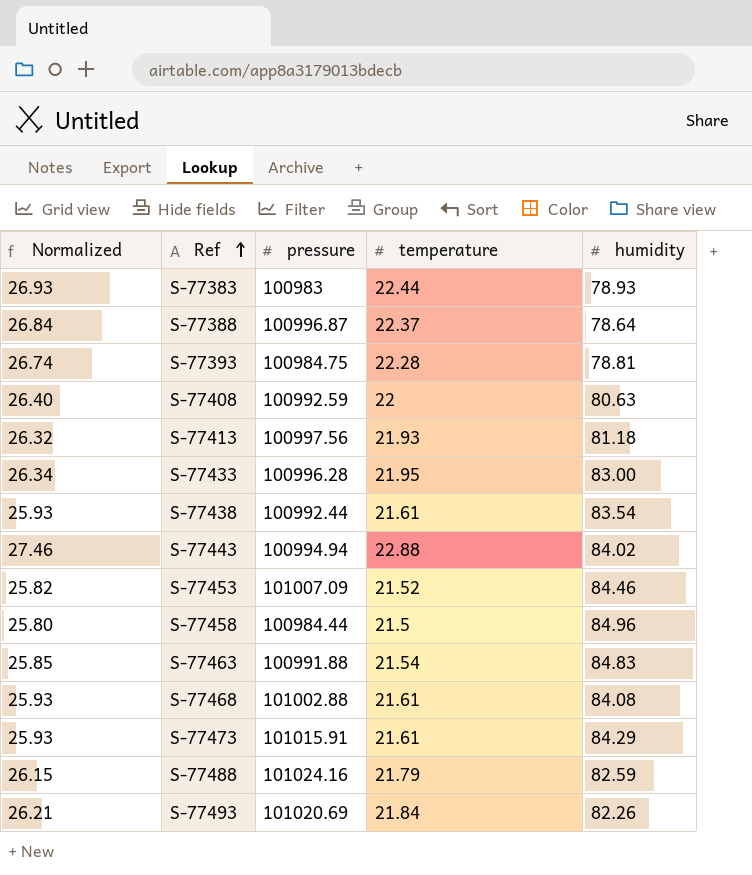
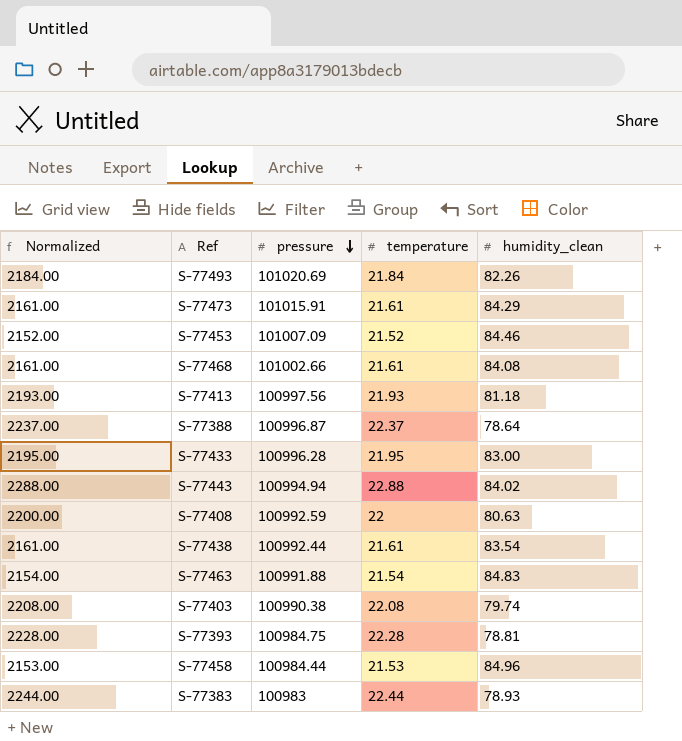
row order: Ref ascending -> pressure descending
column Normalized | formula: [temperature] * 1.2 -> [temperature] * 100
column name: humidity -> humidity_clean
row S-77488: 26.15 | 101024.16 | 21.79 | 82.59 -> none
S-77468 | pressure: 101002.88 -> 101002.66
row S-77403: none -> 2208.00 | 100990.38 | 22.08 | 79.74
S-77458 | temperature: 21.5 -> 21.53

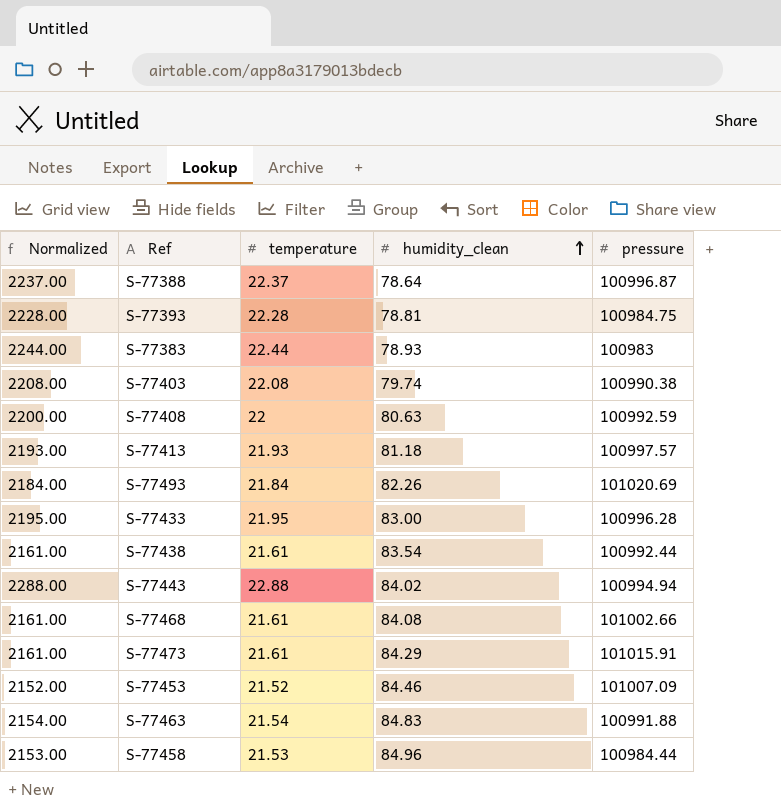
row order: pressure descending -> humidity_clean ascending
column pressure | position: 3 -> 5
S-77413 | pressure: 100997.56 -> 100997.57

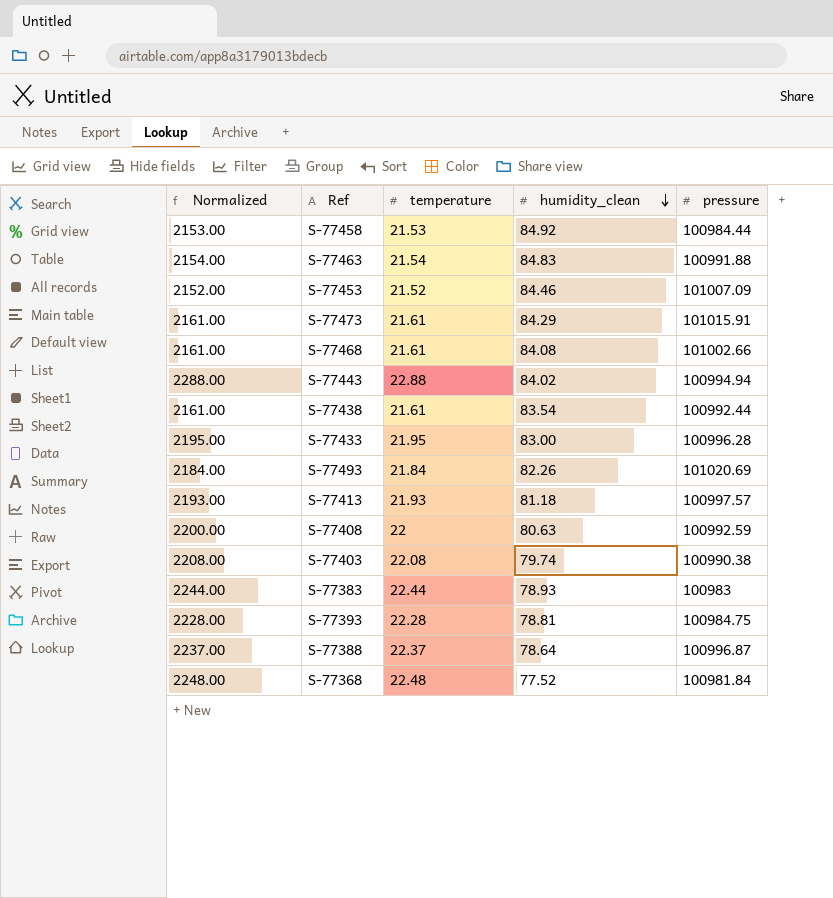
row order: humidity_clean ascending -> humidity_clean descending
S-77458 | humidity_clean: 84.96 -> 84.92
row S-77368: none -> 2248.00 | 22.48 | 77.52 | 100981.84

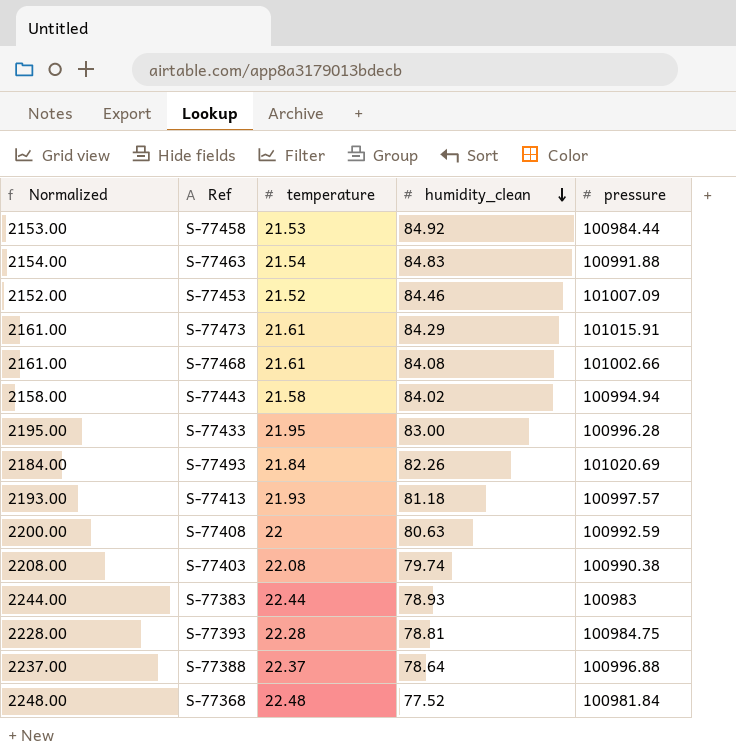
row S-77438: 2161.00 | 21.61 | 83.54 | 100992.44 -> none
S-77443 | Normalized: 2288.00 -> 2158.00
S-77443 | temperature: 22.88 -> 21.58
S-77388 | pressure: 100996.87 -> 100996.88

